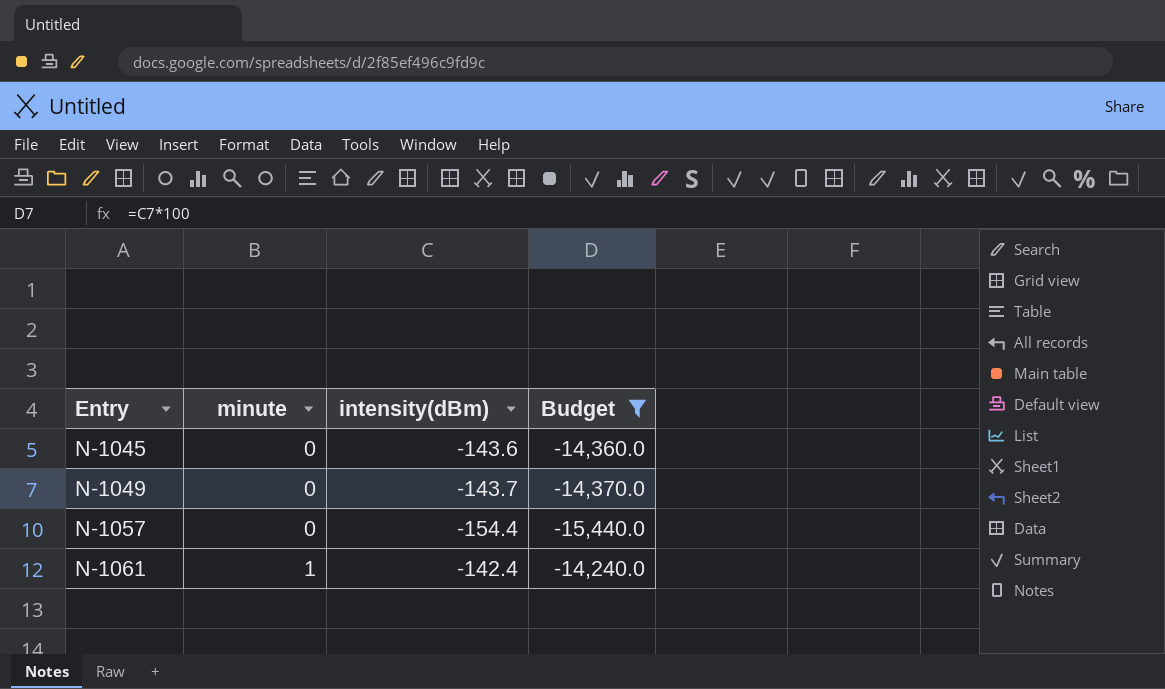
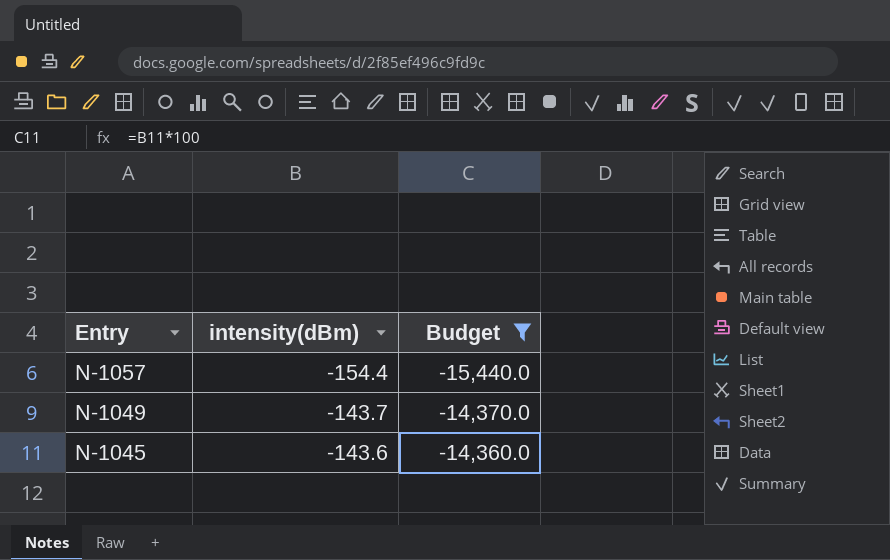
row order: Entry ascending -> Entry descending
column minute | position: 2 -> none
row N-1061: 1 | -142.4 | -14,240.0 -> none

